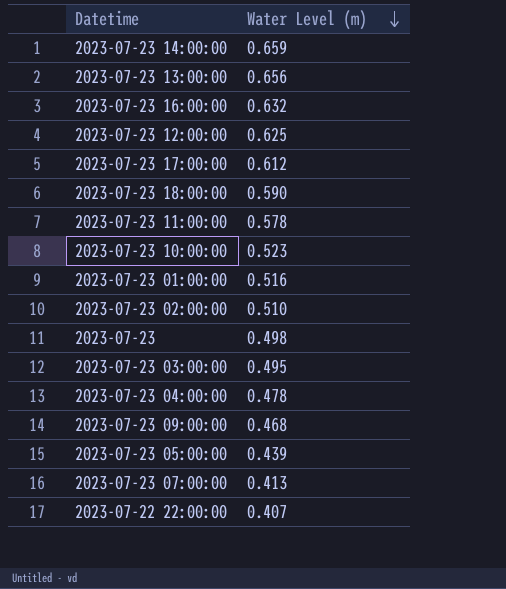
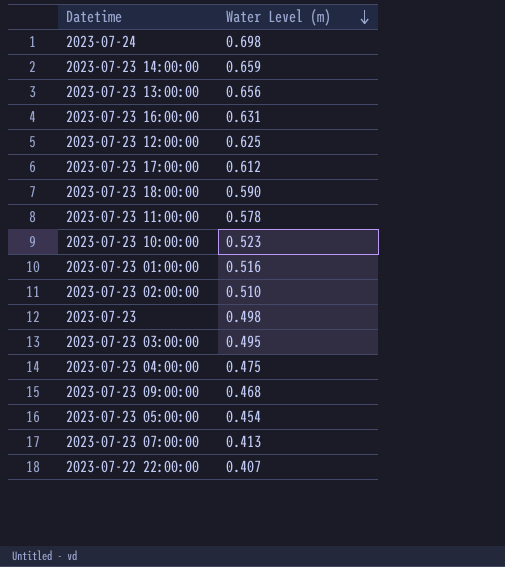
row 2023-07-24: none -> 0.698
2023-07-23 16:00:00 | Water Level (m): 0.632 -> 0.631
2023-07-23 04:00:00 | Water Level (m): 0.478 -> 0.475
2023-07-23 05:00:00 | Water Level (m): 0.439 -> 0.454

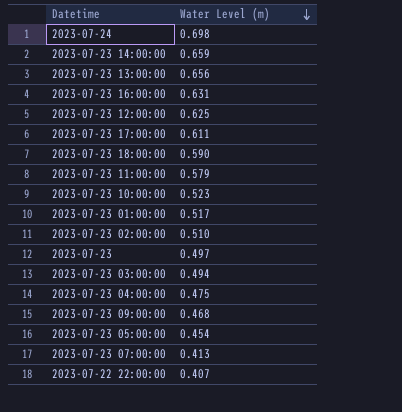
2023-07-23 17:00:00 | Water Level (m): 0.612 -> 0.611
2023-07-23 11:00:00 | Water Level (m): 0.578 -> 0.579
2023-07-23 01:00:00 | Water Level (m): 0.516 -> 0.517
2023-07-23 | Water Level (m): 0.498 -> 0.497
2023-07-23 03:00:00 | Water Level (m): 0.495 -> 0.494

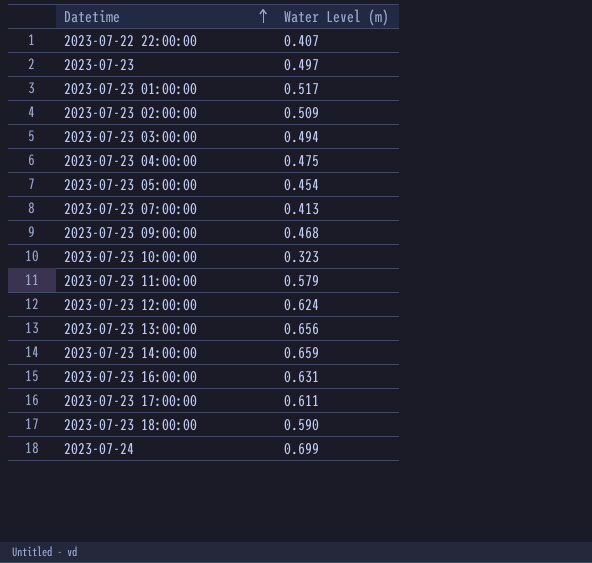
row order: Water Level (m) descending -> Datetime ascending
2023-07-23 02:00:00 | Water Level (m): 0.510 -> 0.509
2023-07-23 10:00:00 | Water Level (m): 0.523 -> 0.323
2023-07-23 12:00:00 | Water Level (m): 0.625 -> 0.624
2023-07-24 | Water Level (m): 0.698 -> 0.699

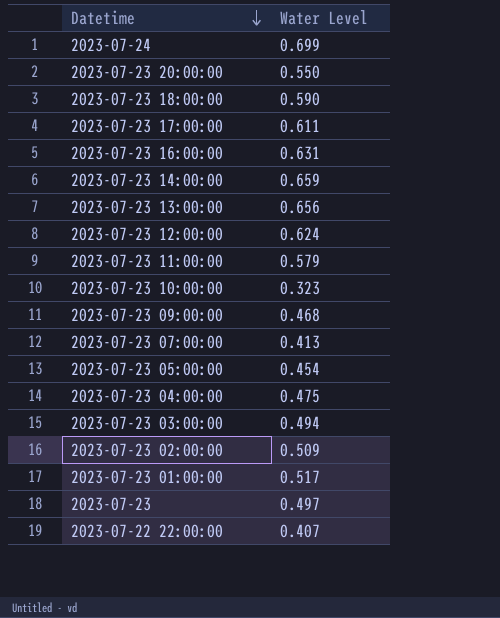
row order: Datetime ascending -> Datetime descending
column name: Water Level (m) -> Water Level
row 2023-07-23 20:00:00: none -> 0.550

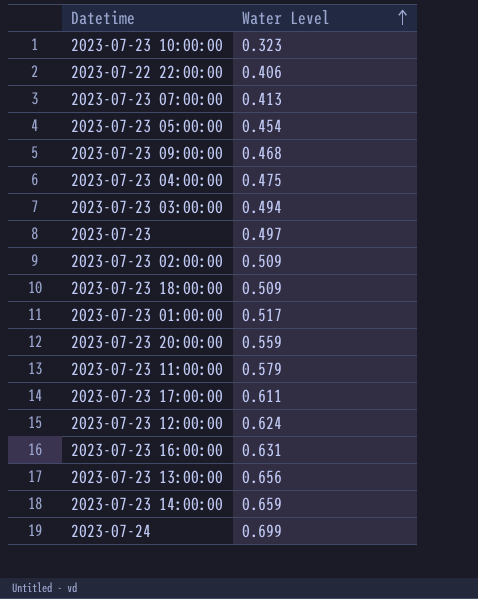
row order: Datetime descending -> Water Level ascending
2023-07-22 22:00:00 | Water Level: 0.407 -> 0.406
2023-07-23 18:00:00 | Water Level: 0.590 -> 0.509
2023-07-23 20:00:00 | Water Level: 0.550 -> 0.559

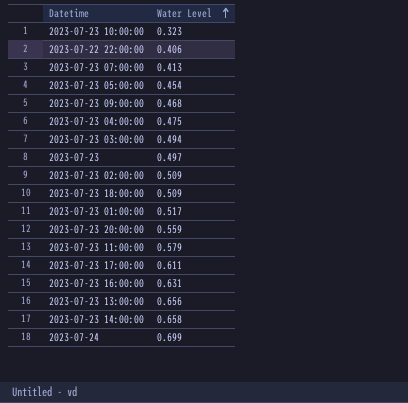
row 2023-07-23 12:00:00: 0.624 -> none
2023-07-23 14:00:00 | Water Level: 0.659 -> 0.658

